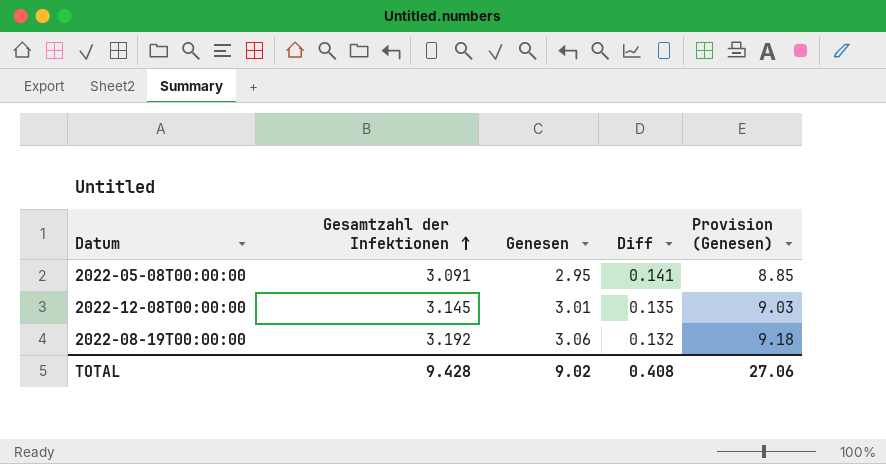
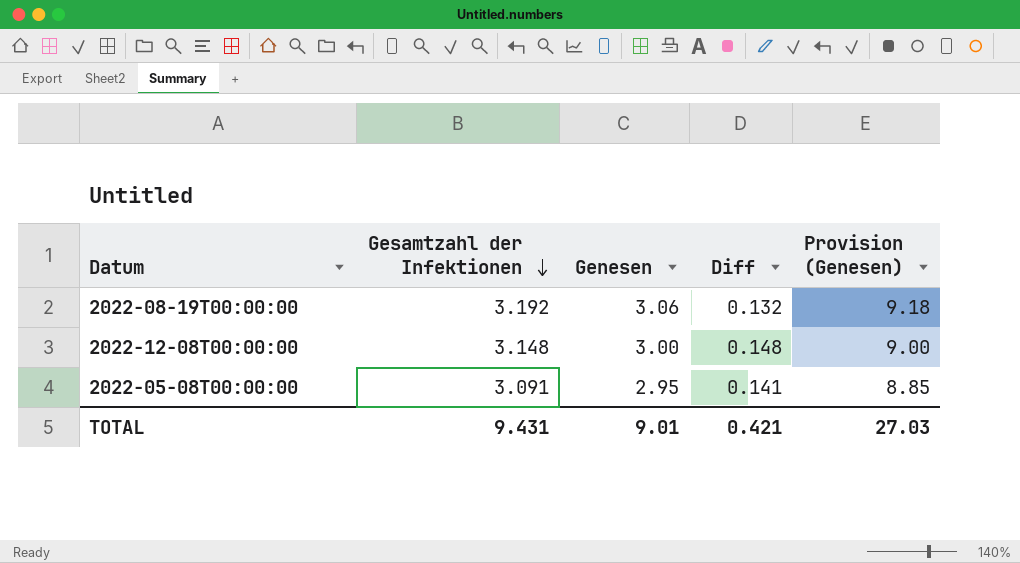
row order: Gesamtzahl der Infektionen ascending -> Gesamtzahl der Infektionen descending
2022-12-08T00:00:00 | Gesamtzahl der Infektionen: 3.145 -> 3.148
2022-12-08T00:00:00 | Genesen: 3.01 -> 3.00
2022-12-08T00:00:00 | Diff: 0.135 -> 0.148
2022-12-08T00:00:00 | Provision (Genesen): 9.03 -> 9.00
TOTAL | Gesamtzahl der Infektionen: 9.428 -> 9.431
TOTAL | Genesen: 9.02 -> 9.01
TOTAL | Diff: 0.408 -> 0.421
TOTAL | Provision (Genesen): 27.06 -> 27.03

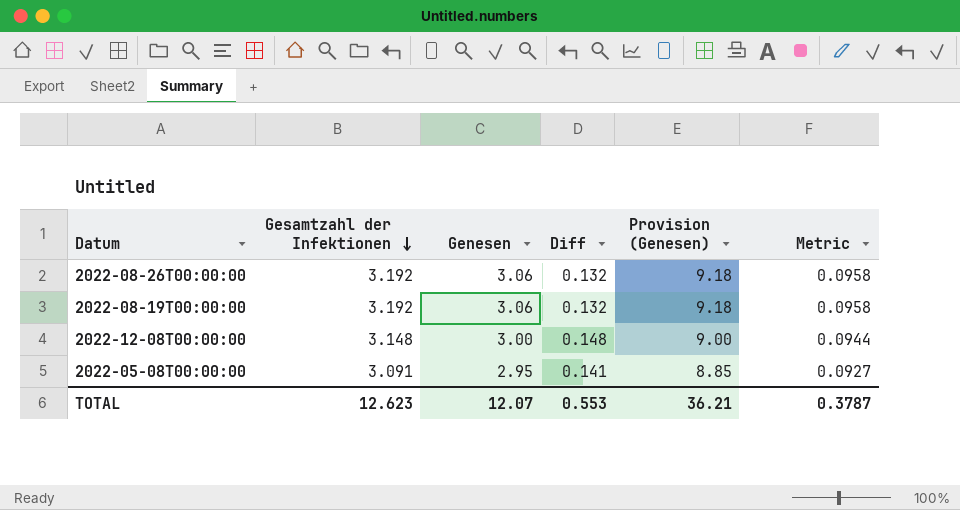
column Metric | formula: none -> [Gesamtzahl der Infektionen] * 0.03
row 2022-08-26T00:00:00: none -> 3.192 | 3.06 | 0.132 | 9.18 | 0.0958
TOTAL | Gesamtzahl der Infektionen: 9.431 -> 12.623
TOTAL | Genesen: 9.01 -> 12.07
TOTAL | Diff: 0.421 -> 0.553
TOTAL | Provision (Genesen): 27.03 -> 36.21

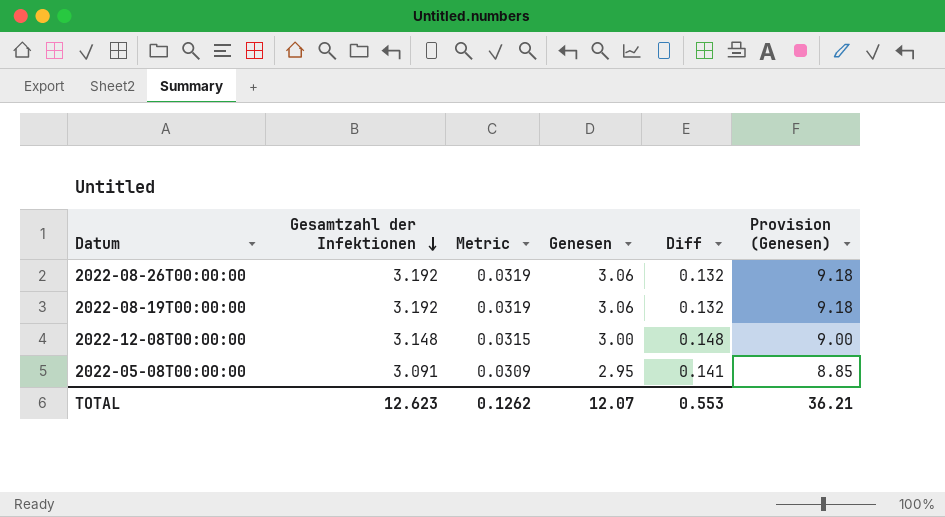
column Metric | formula: [Gesamtzahl der Infektionen] * 0.03 -> [Gesamtzahl der Infektionen] * 0.01
column Metric | position: 6 -> 3
TOTAL | Metric: 0.3787 -> 0.1262

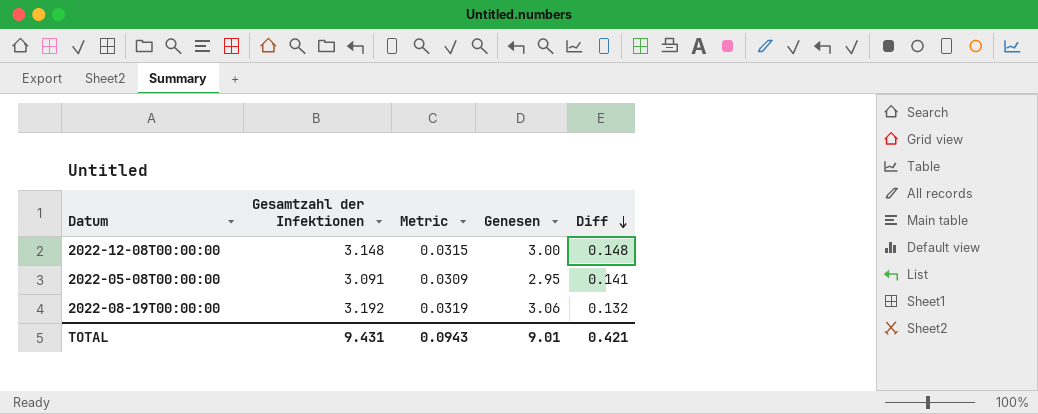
row order: Gesamtzahl der Infektionen descending -> Diff descending
column Provision (Genesen) | formula: [Genesen] * 3 -> none
row 2022-08-26T00:00:00: 3.192 | 0.0319 | 3.06 | 0.132 | 9.18 -> none
TOTAL | Gesamtzahl der Infektionen: 12.623 -> 9.431
TOTAL | Metric: 0.1262 -> 0.0943
TOTAL | Genesen: 12.07 -> 9.01
TOTAL | Diff: 0.553 -> 0.421

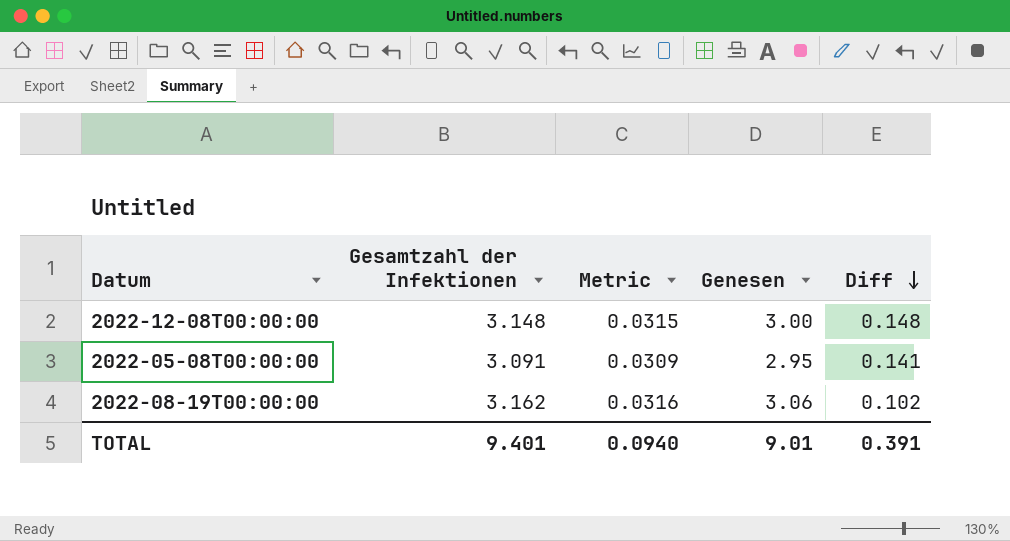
2022-08-19T00:00:00 | Gesamtzahl der Infektionen: 3.192 -> 3.162
2022-08-19T00:00:00 | Metric: 0.0319 -> 0.0316
2022-08-19T00:00:00 | Diff: 0.132 -> 0.102
TOTAL | Gesamtzahl der Infektionen: 9.431 -> 9.401
TOTAL | Metric: 0.0943 -> 0.0940
TOTAL | Diff: 0.421 -> 0.391

